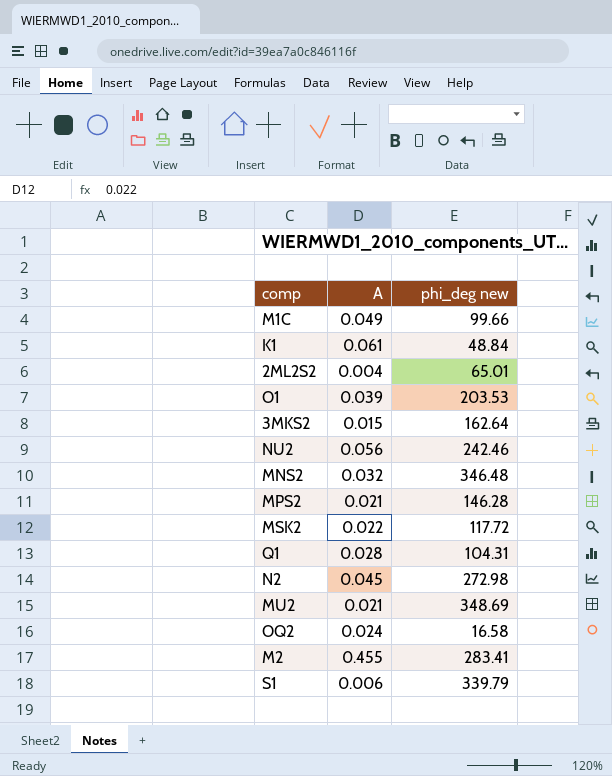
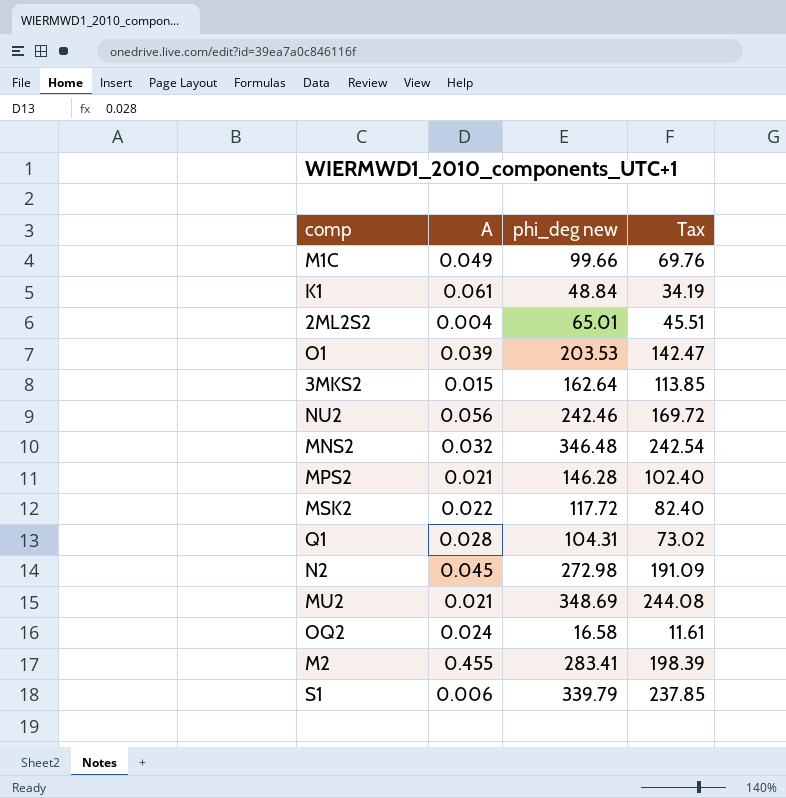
column Tax | formula: none -> [phi_deg new] * 0.7

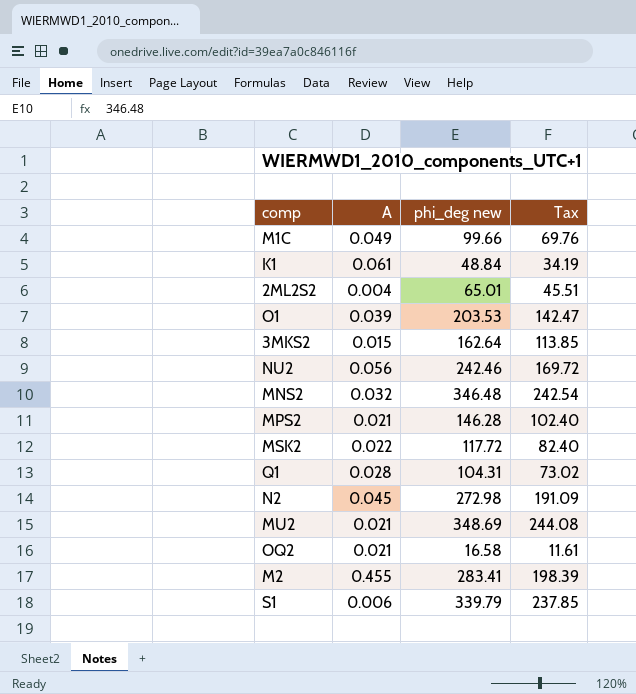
OQ2 | A: 0.024 -> 0.021

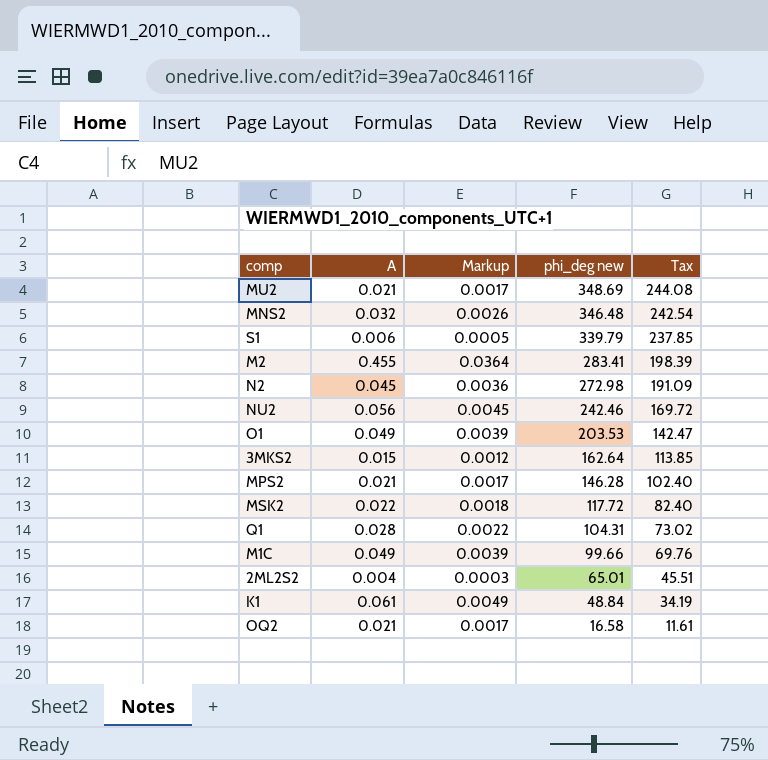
row order: none -> phi_deg new descending
column Markup | formula: none -> [A] * 0.08
O1 | A: 0.039 -> 0.049

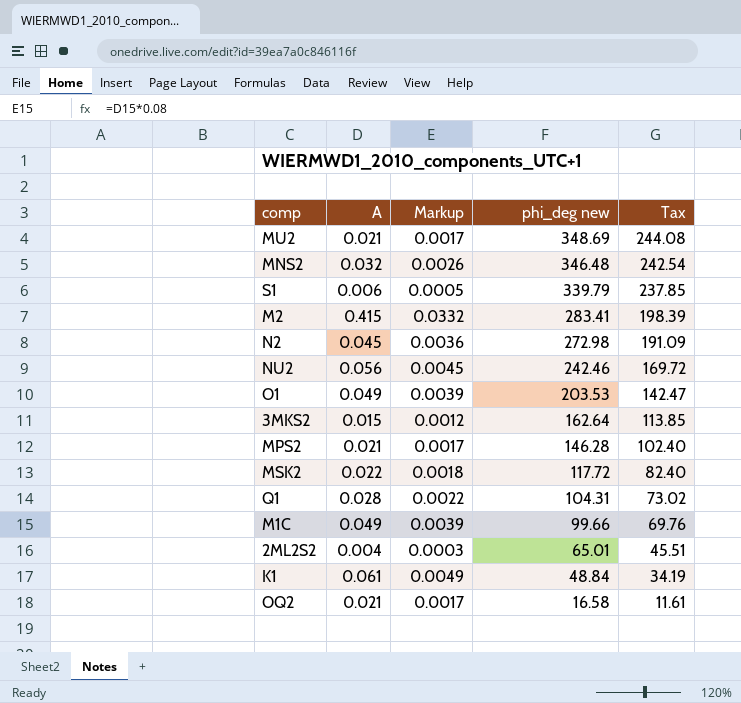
M2 | A: 0.455 -> 0.415
M2 | Markup: 0.0364 -> 0.0332

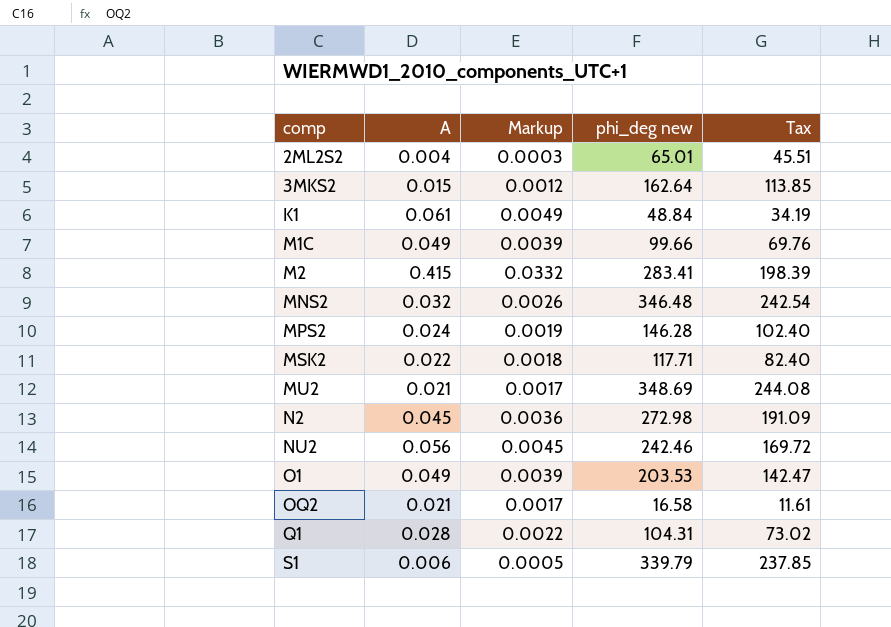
row order: phi_deg new descending -> comp ascending
MPS2 | A: 0.021 -> 0.024
MPS2 | Markup: 0.0017 -> 0.0019
MSK2 | phi_deg new: 117.72 -> 117.71

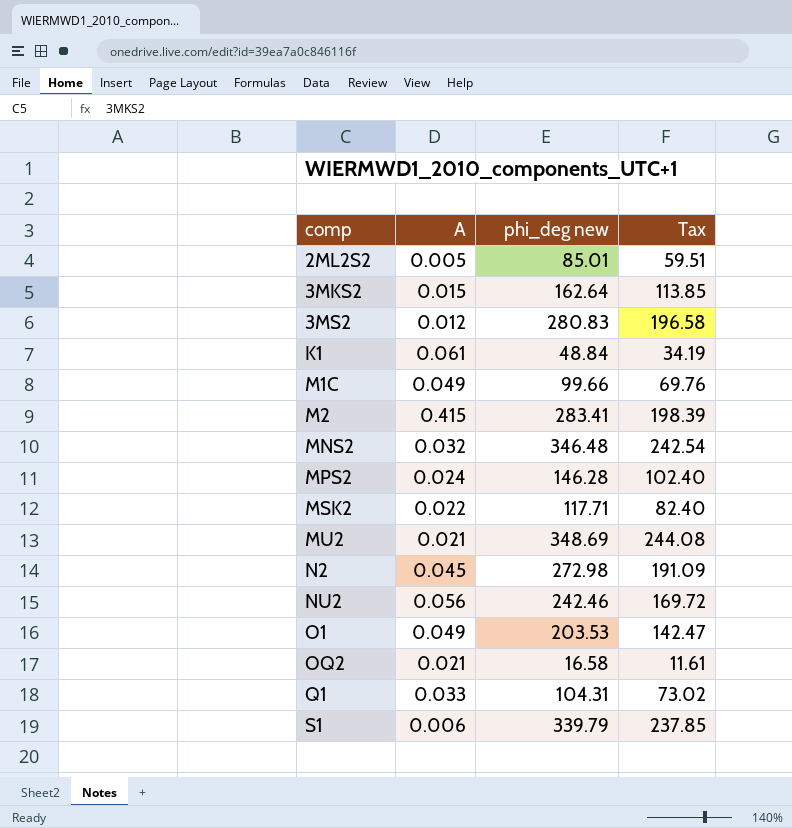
column Markup | formula: [A] * 0.08 -> none
2ML2S2 | A: 0.004 -> 0.005
2ML2S2 | phi_deg new: 65.01 -> 85.01
2ML2S2 | Tax: 45.51 -> 59.51
row 3MS2: none -> 0.012 | 280.83 | 196.58
Q1 | A: 0.028 -> 0.033

